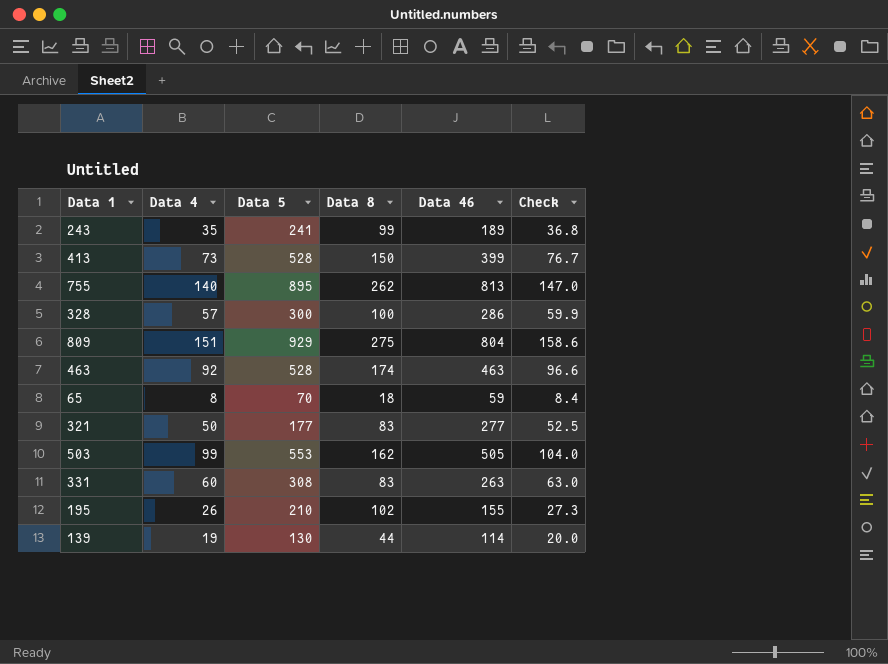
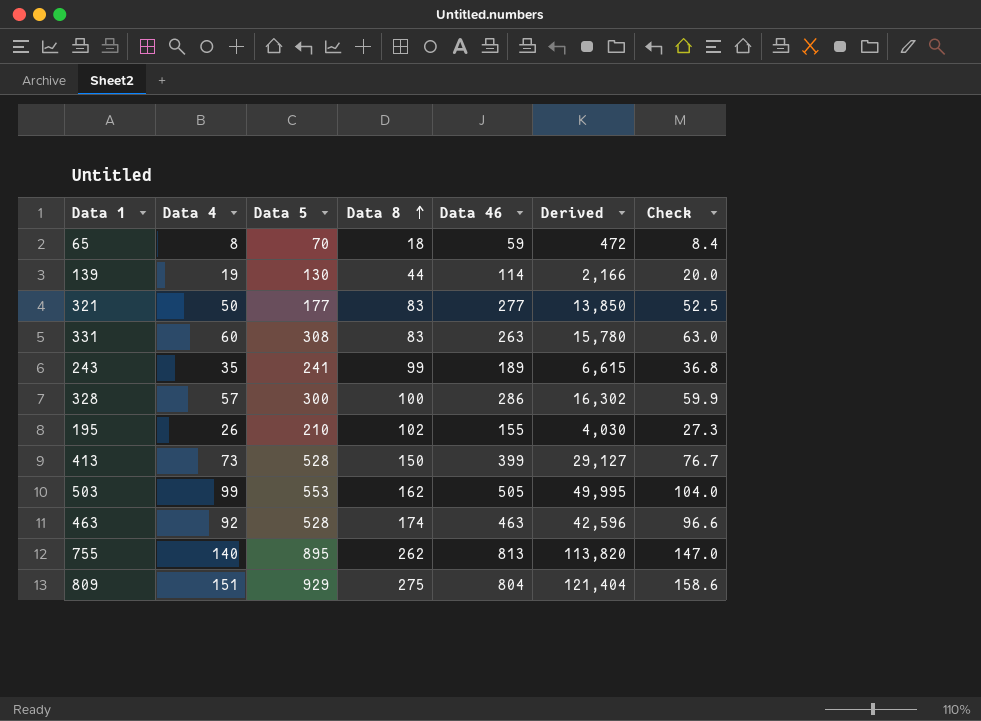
row order: none -> Data 8 ascending
column Derived | formula: none -> [Data 4] * [Data 46]

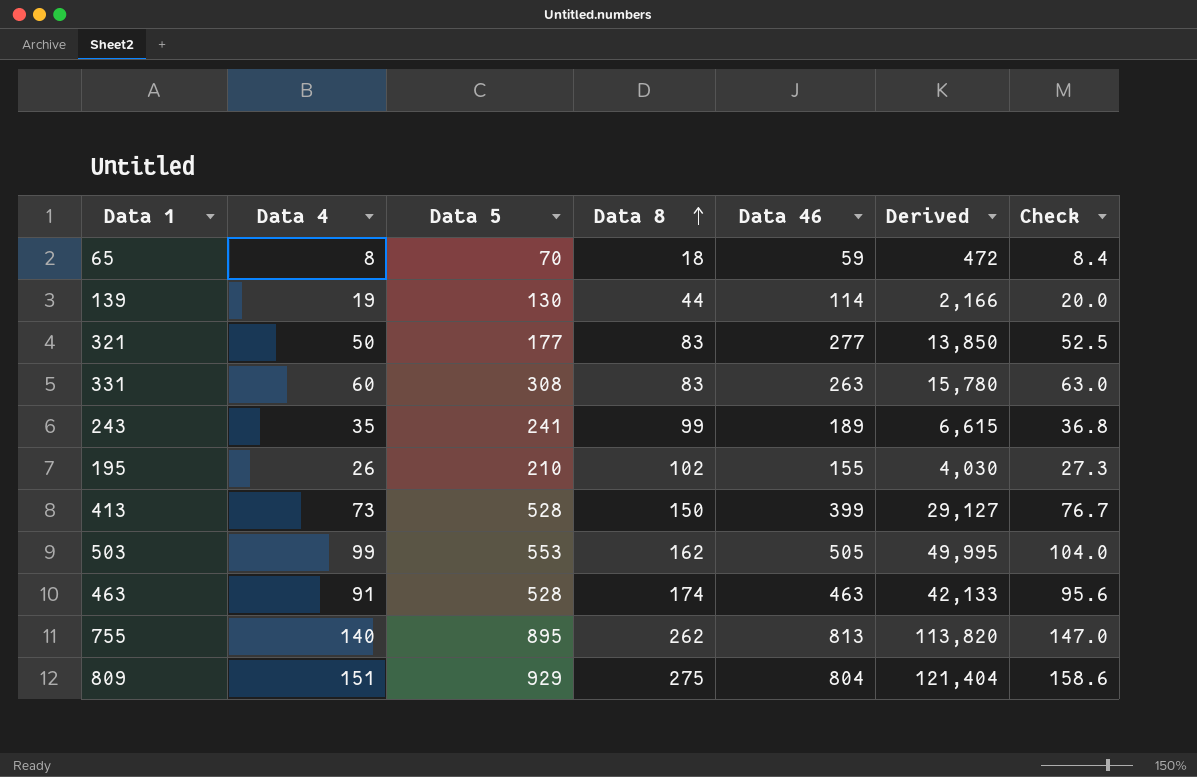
row 328: 57 | 300 | 100 | 286 | 16,302 | 59.9 -> none
463 | Data 4: 92 -> 91
463 | Derived: 42,596 -> 42,133
463 | Check: 96.6 -> 95.6

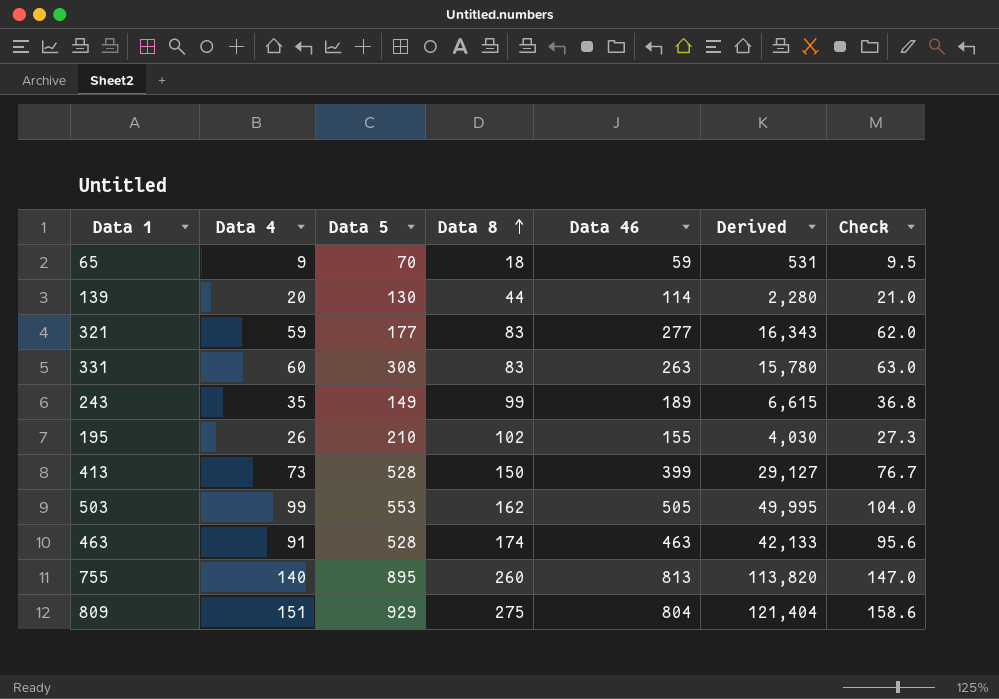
65 | Data 4: 8 -> 9
65 | Derived: 472 -> 531
65 | Check: 8.4 -> 9.5
139 | Data 4: 19 -> 20
139 | Derived: 2,166 -> 2,280
139 | Check: 20.0 -> 21.0
321 | Data 4: 50 -> 59
321 | Derived: 13,850 -> 16,343
321 | Check: 52.5 -> 62.0
243 | Data 5: 241 -> 149
755 | Data 8: 262 -> 260

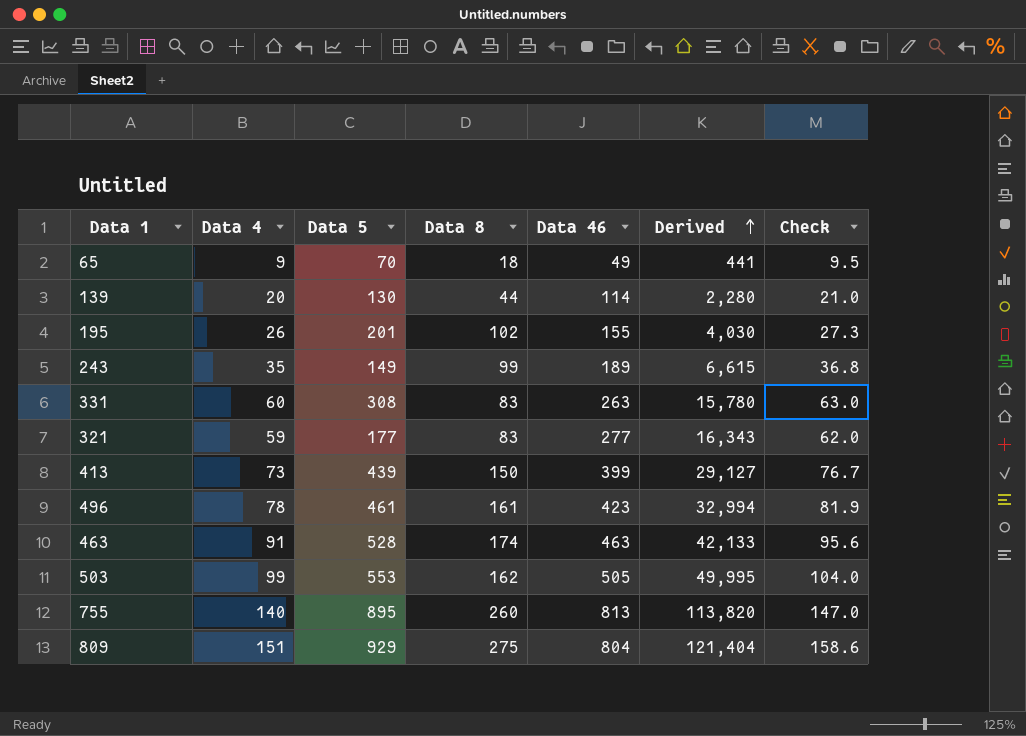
row order: Data 8 ascending -> Derived ascending
65 | Data 46: 59 -> 49
65 | Derived: 531 -> 441
195 | Data 5: 210 -> 201
413 | Data 5: 528 -> 439
row 496: none -> 78 | 461 | 161 | 423 | 32,994 | 81.9

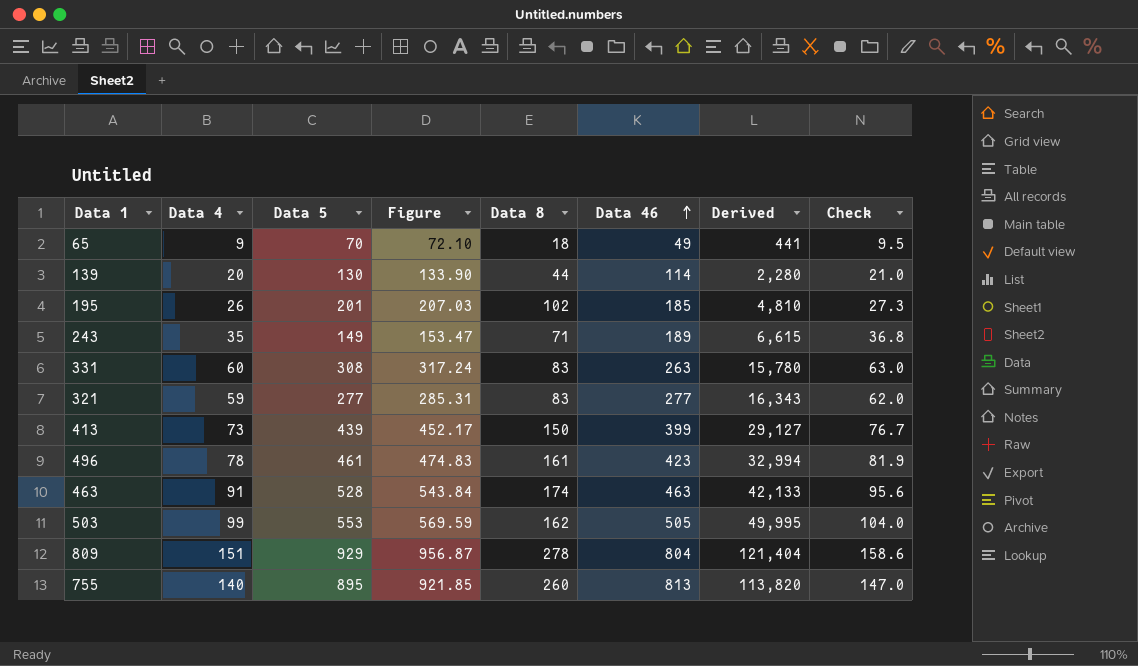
row order: Derived ascending -> Data 46 ascending
column Figure | formula: none -> [Data 5] * 1.03
195 | Data 46: 155 -> 185
195 | Derived: 4,030 -> 4,810
243 | Data 8: 99 -> 71
321 | Data 5: 177 -> 277
809 | Data 8: 275 -> 278

